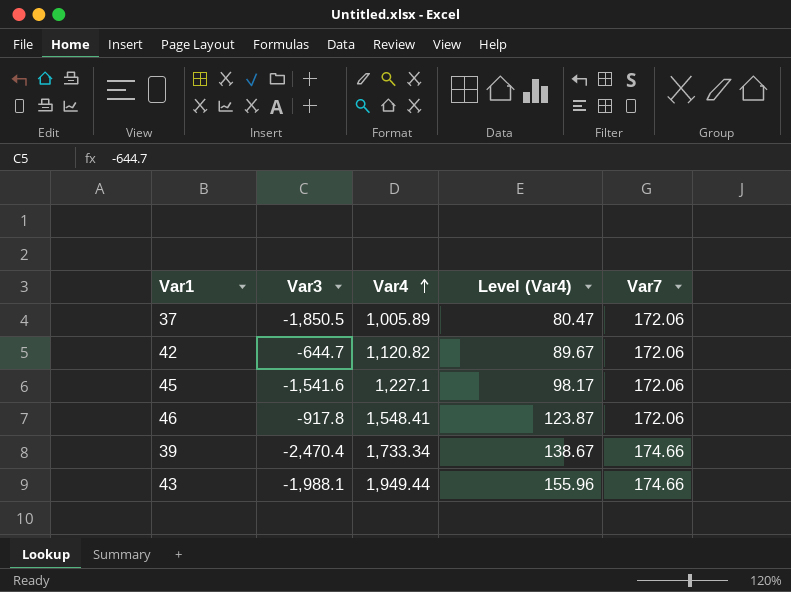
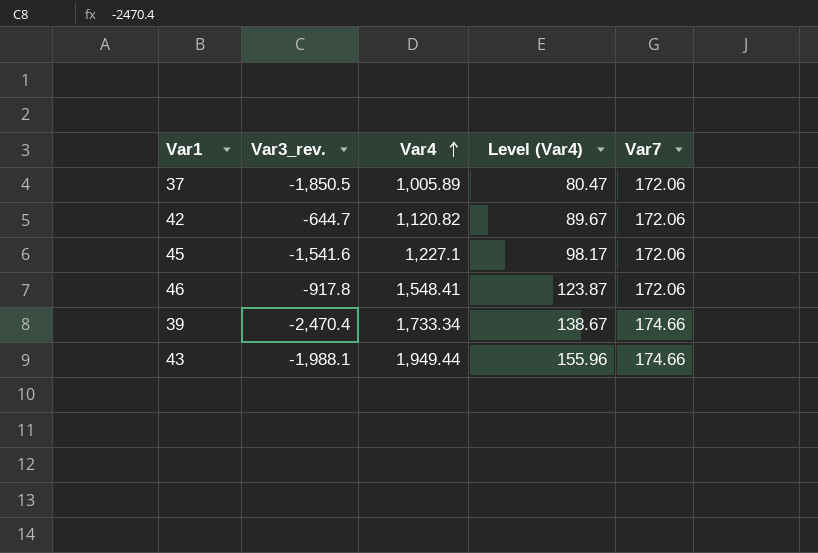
column name: Var3 -> Var3_rev.

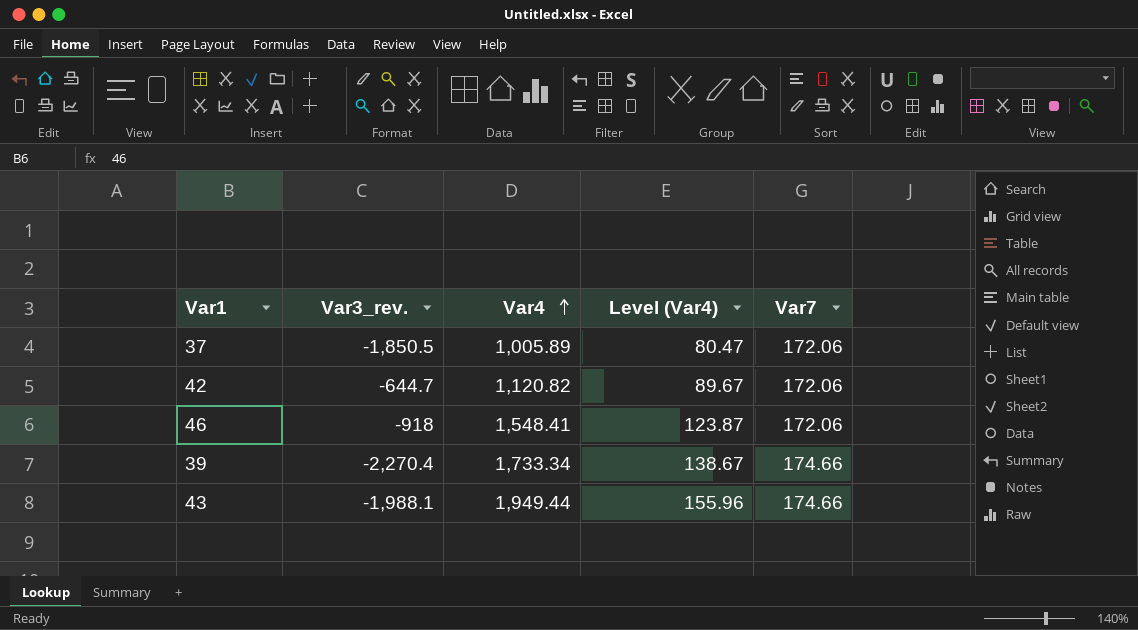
row 45: -1,541.6 | 1,227.1 | 98.17 | 172.06 -> none
46 | Var3_rev.: -917.8 -> -918
39 | Var3_rev.: -2,470.4 -> -2,270.4

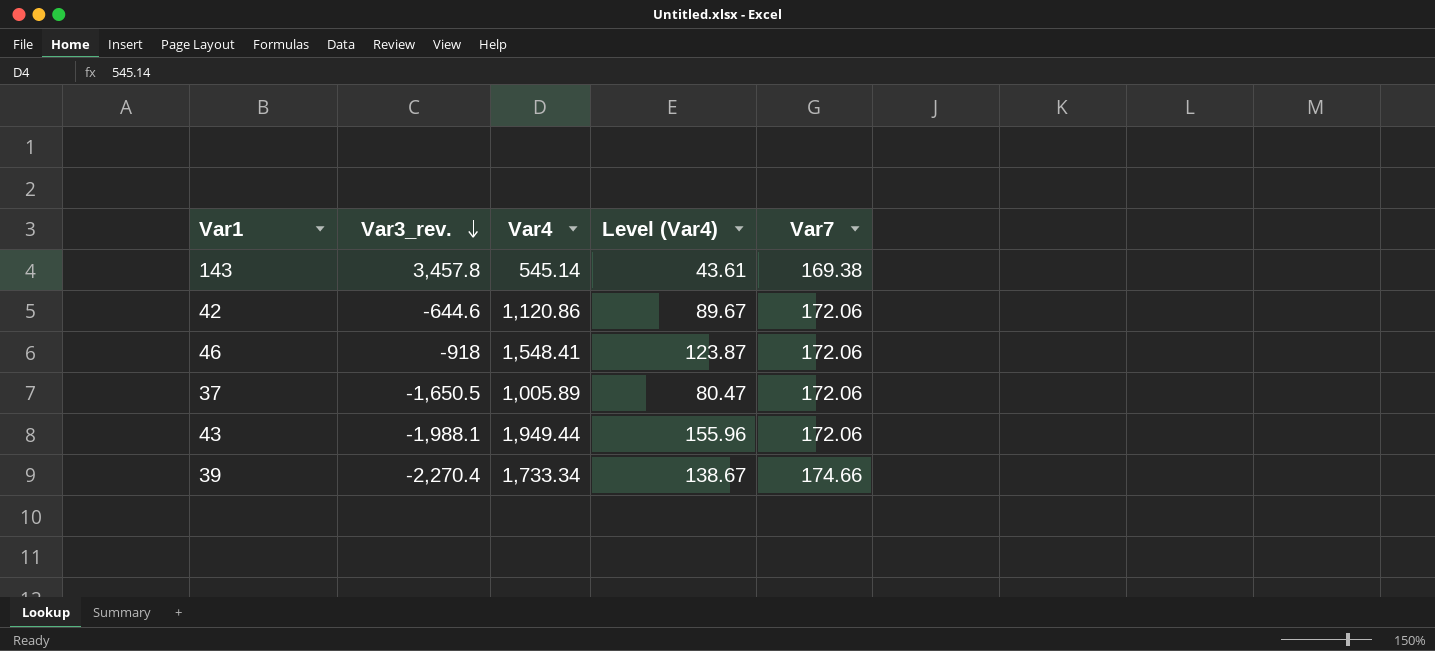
row order: Var4 ascending -> Var3_rev. descending
row 143: none -> 3,457.8 | 545.14 | 43.61 | 169.38
42 | Var3_rev.: -644.7 -> -644.6
42 | Var4: 1,120.82 -> 1,120.86
37 | Var3_rev.: -1,850.5 -> -1,650.5
43 | Var7: 174.66 -> 172.06

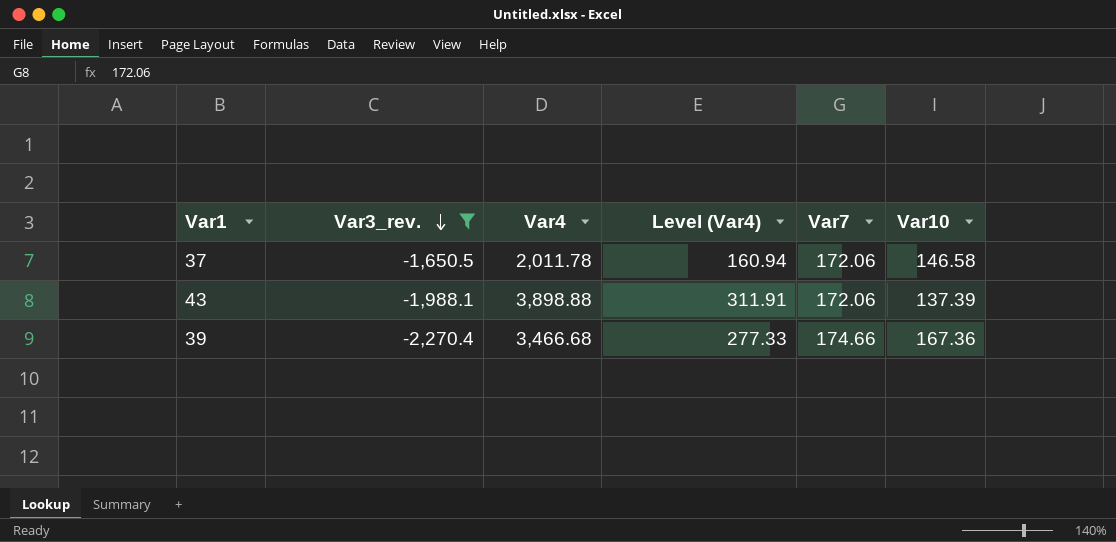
filter: none -> Var3_rev. <= -1,650.5
column Var10 | position: none -> 6
37 | Var4: 1,005.89 -> 2,011.78
37 | Level (Var4): 80.47 -> 160.94
43 | Var4: 1,949.44 -> 3,898.88
43 | Level (Var4): 155.96 -> 311.91
39 | Var4: 1,733.34 -> 3,466.68
39 | Level (Var4): 138.67 -> 277.33

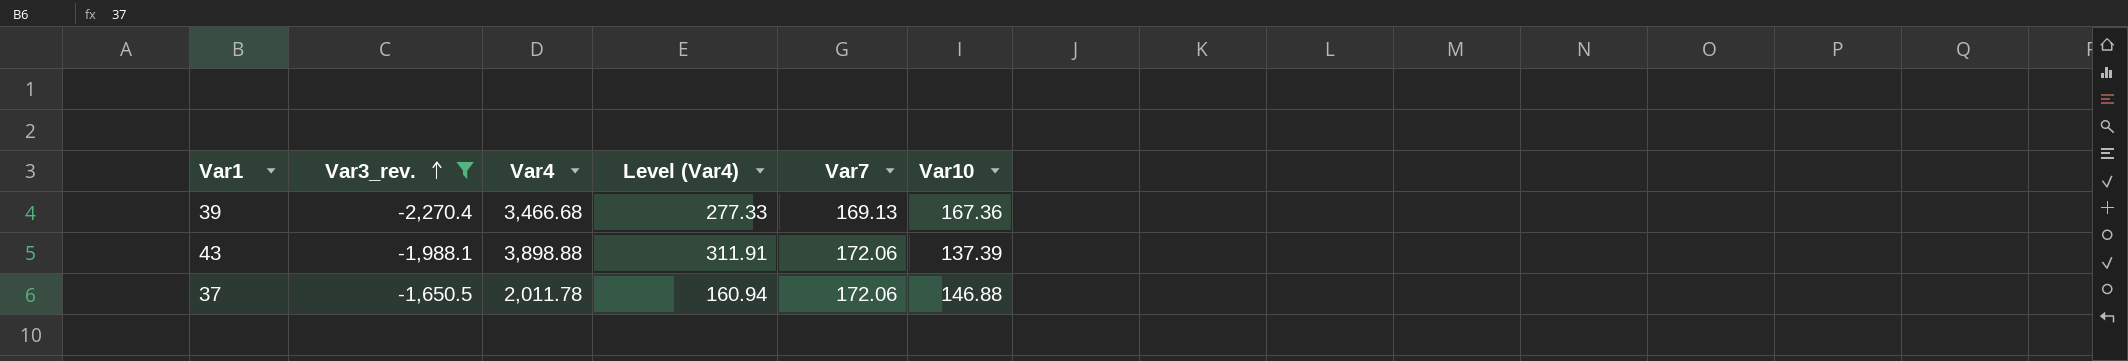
row order: Var3_rev. descending -> Var3_rev. ascending
39 | Var7: 174.66 -> 169.13
37 | Var10: 146.58 -> 146.88

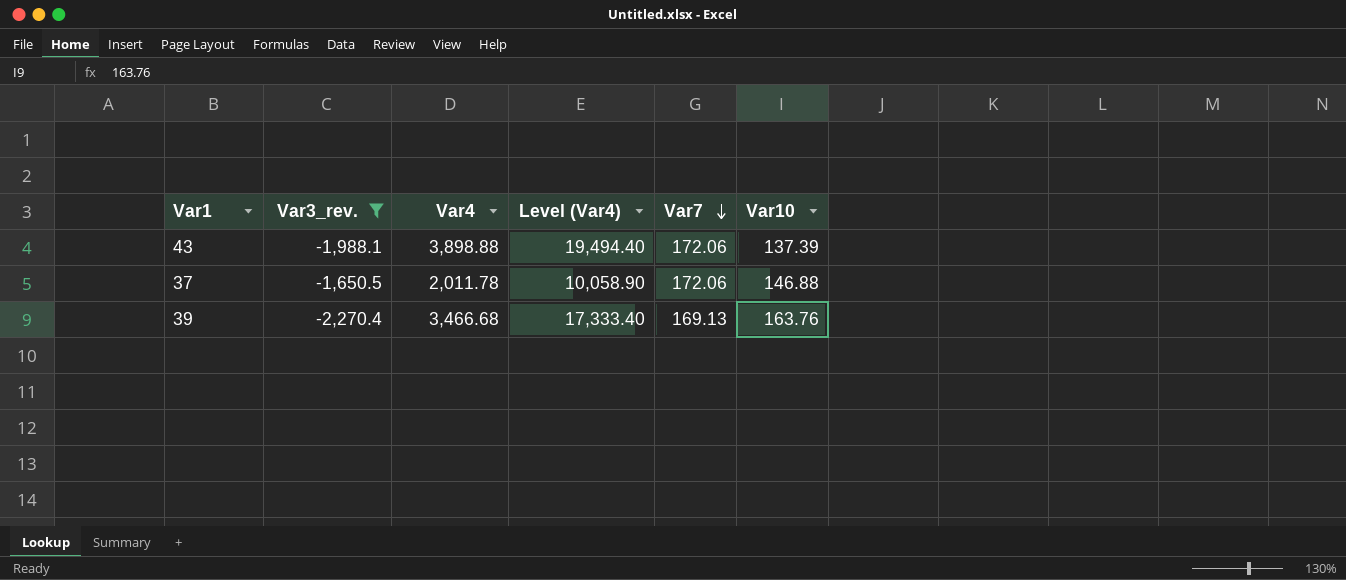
row order: Var3_rev. ascending -> Var7 descending
column Level (Var4) | formula: [Var4] * 0.08 -> [Var4] * 5
39 | Var10: 167.36 -> 163.76

